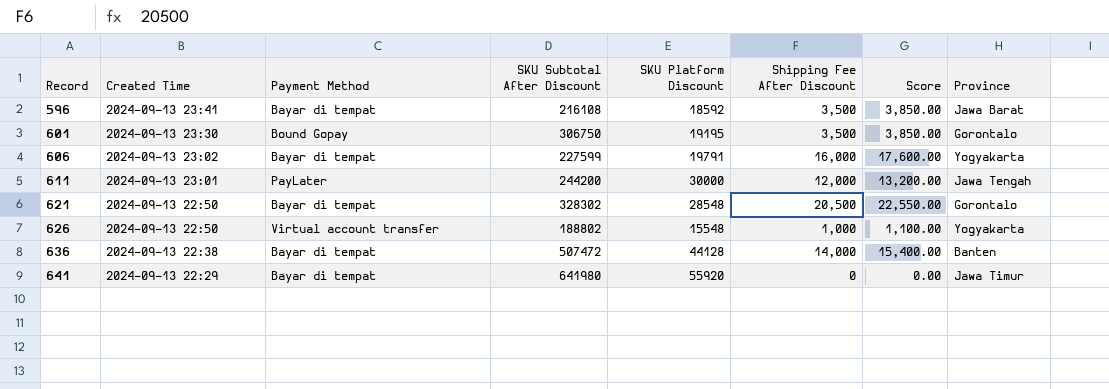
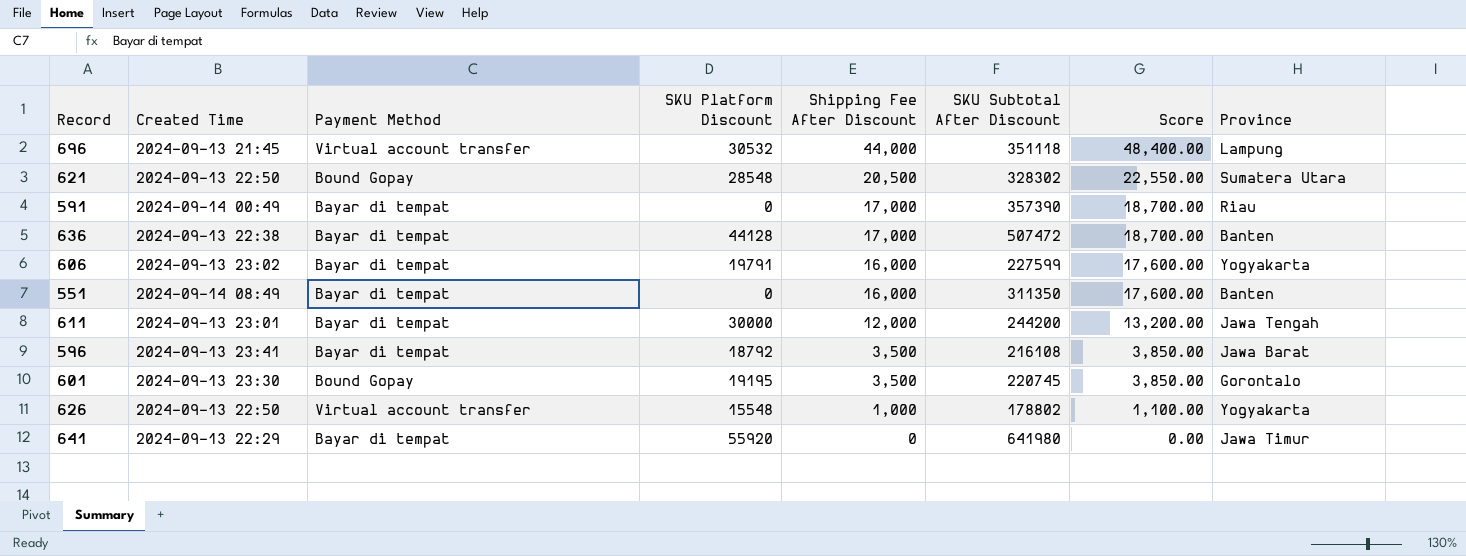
row order: Record ascending -> Shipping Fee After Discount descending
column SKU Subtotal After Discount | position: 4 -> 6
row 696: none -> 2024-09-13 21:45 | Virtual account transfer | 30532 | 44,000 | 351118 | 48,400.00 | Lampung
621 | Payment Method: Bayar di tempat -> Bound Gopay
621 | Province: Gorontalo -> Sumatera Utara
row 591: none -> 2024-09-14 00:49 | Bayar di tempat | 0 | 17,000 | 357390 | 18,700.00 | Riau
636 | Shipping Fee After Discount: 14,000 -> 17,000
636 | Score: 15,400.00 -> 18,700.00
row 551: none -> 2024-09-14 08:49 | Bayar di tempat | 0 | 16,000 | 311350 | 17,600.00 | Banten
611 | Payment Method: PayLater -> Bayar di tempat
596 | SKU Platform Discount: 18592 -> 18792
601 | SKU Subtotal After Discount: 306750 -> 220745
626 | SKU Subtotal After Discount: 188802 -> 178802

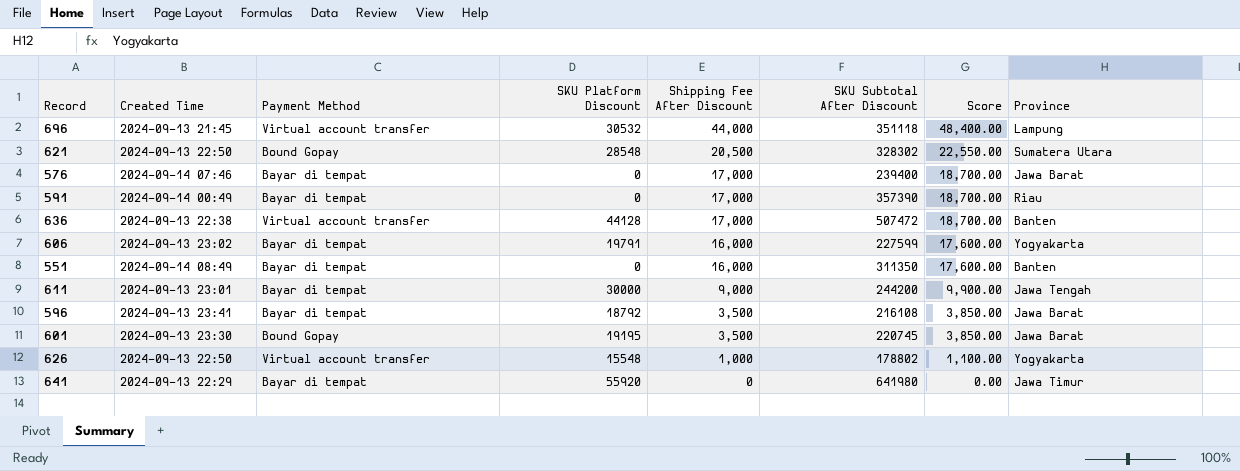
row 576: none -> 2024-09-14 07:46 | Bayar di tempat | 0 | 17,000 | 239400 | 18,700.00 | Jawa Barat
636 | Payment Method: Bayar di tempat -> Virtual account transfer
611 | Shipping Fee After Discount: 12,000 -> 9,000
611 | Score: 13,200.00 -> 9,900.00
601 | Province: Gorontalo -> Jawa Barat

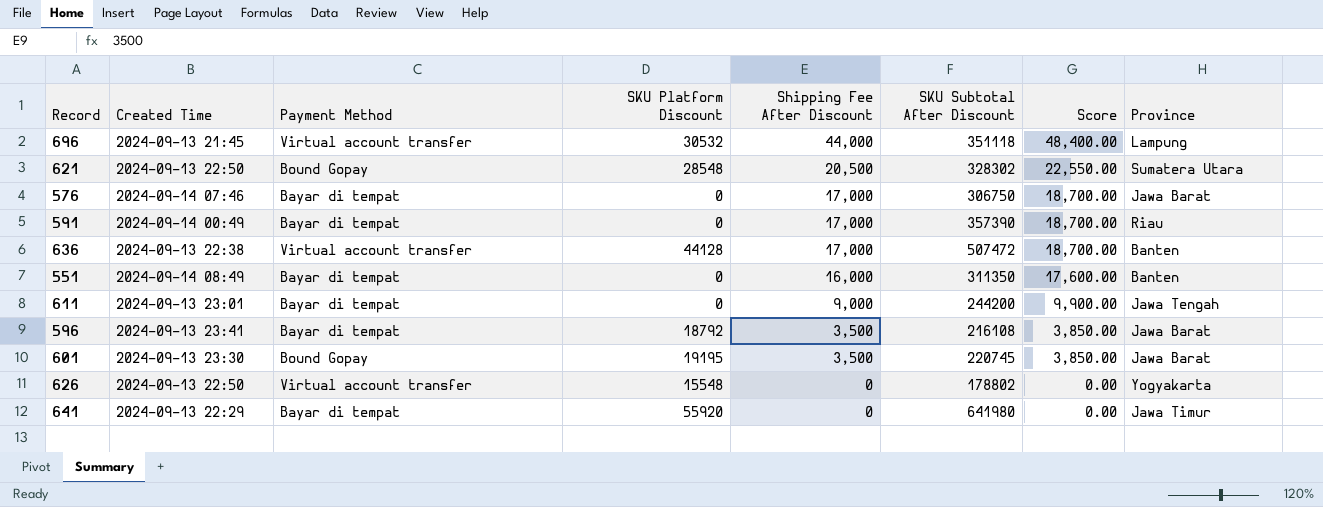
row 606: 2024-09-13 23:02 | Bayar di tempat | 19791 | 16,000 | 227599 | 17,600.00 | Yogyakarta -> none
576 | SKU Subtotal After Discount: 239400 -> 306750
611 | SKU Platform Discount: 30000 -> 0
626 | Shipping Fee After Discount: 1,000 -> 0
626 | Score: 1,100.00 -> 0.00

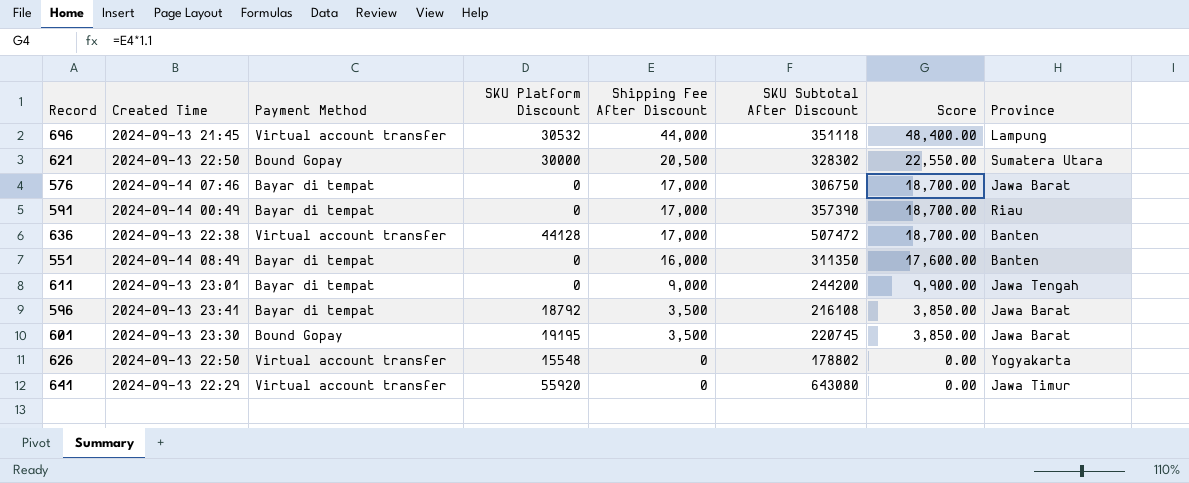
621 | SKU Platform Discount: 28548 -> 30000
641 | Payment Method: Bayar di tempat -> Virtual account transfer
641 | SKU Subtotal After Discount: 641980 -> 643080

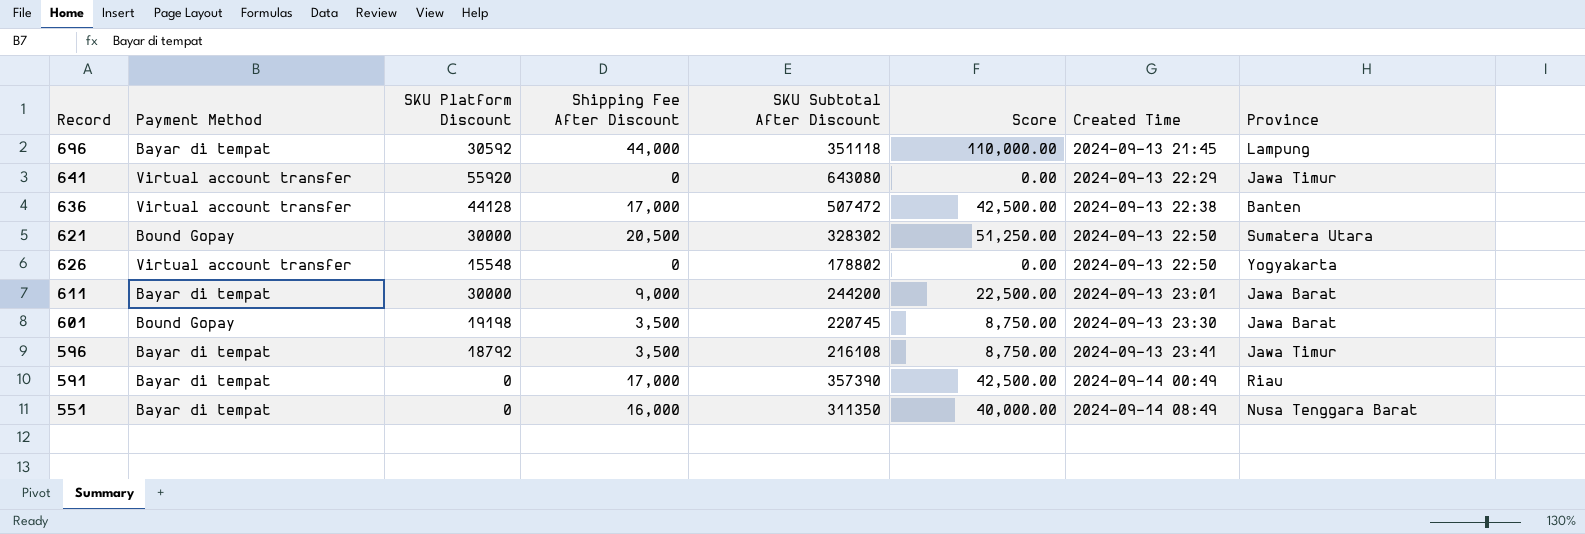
row order: Shipping Fee After Discount descending -> Created Time ascending
column Score | formula: [Shipping Fee After Discount] * 1.1 -> [Shipping Fee After Discount] * 2.5
column Created Time | position: 2 -> 7
row 576: 2024-09-14 07:46 | Bayar di tempat | 0 | 17,000 | 306750 | 18,700.00 | Jawa Barat -> none
696 | Payment Method: Virtual account transfer -> Bayar di tempat
696 | SKU Platform Discount: 30532 -> 30592
611 | SKU Platform Discount: 0 -> 30000
611 | Province: Jawa Tengah -> Jawa Barat
601 | SKU Platform Discount: 19195 -> 19198
596 | Province: Jawa Barat -> Jawa Timur
551 | Province: Banten -> Nusa Tenggara Barat

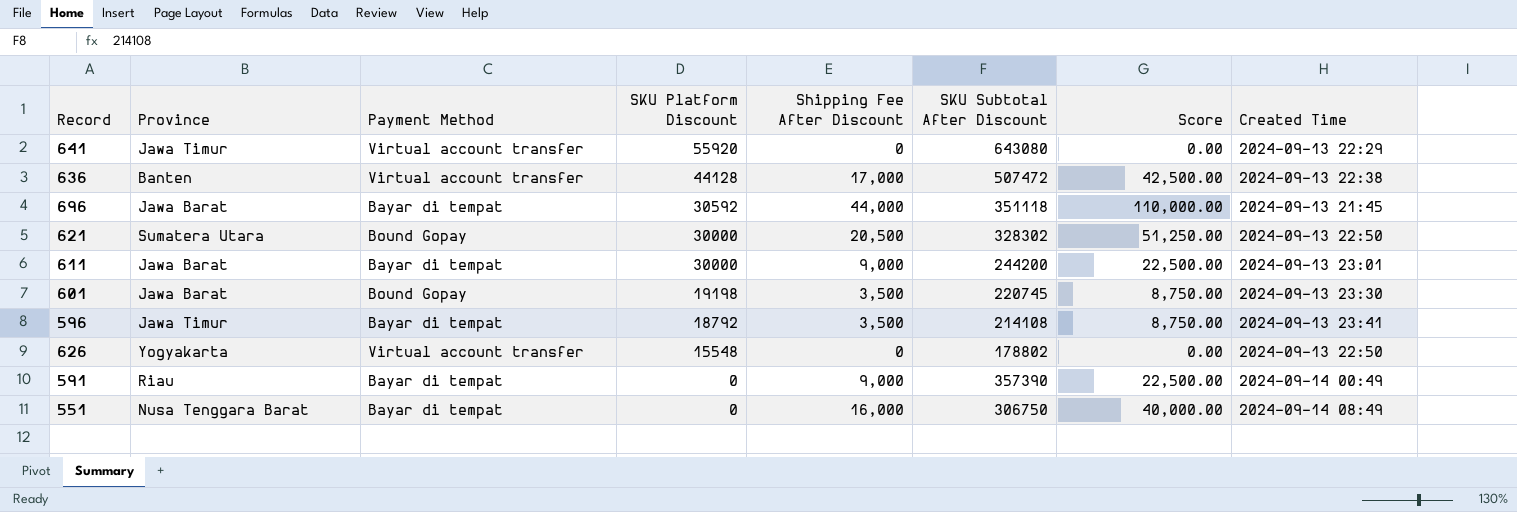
row order: Created Time ascending -> SKU Platform Discount descending
column Province | position: 8 -> 2
696 | Province: Lampung -> Jawa Barat
596 | SKU Subtotal After Discount: 216108 -> 214108
591 | Shipping Fee After Discount: 17,000 -> 9,000
591 | Score: 42,500.00 -> 22,500.00
551 | SKU Subtotal After Discount: 311350 -> 306750

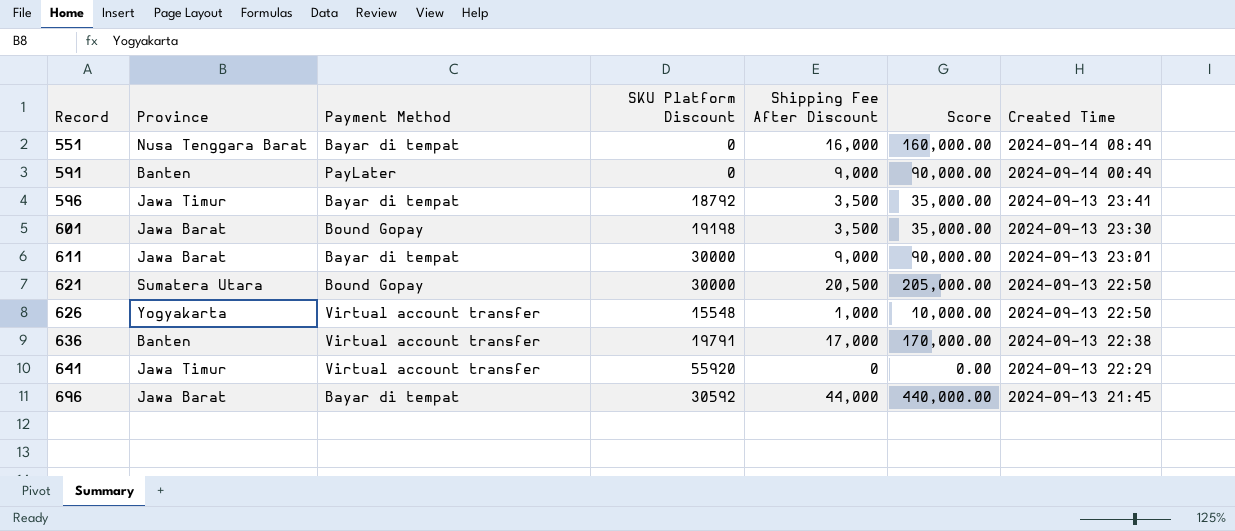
row order: SKU Platform Discount descending -> Record ascending
column SKU Subtotal After Discount | position: 6 -> none
column Score | formula: [Shipping Fee After Discount] * 2.5 -> [Shipping Fee After Discount] * 10
591 | Province: Riau -> Banten
591 | Payment Method: Bayar di tempat -> PayLater
626 | Shipping Fee After Discount: 0 -> 1,000
636 | SKU Platform Discount: 44128 -> 19791

